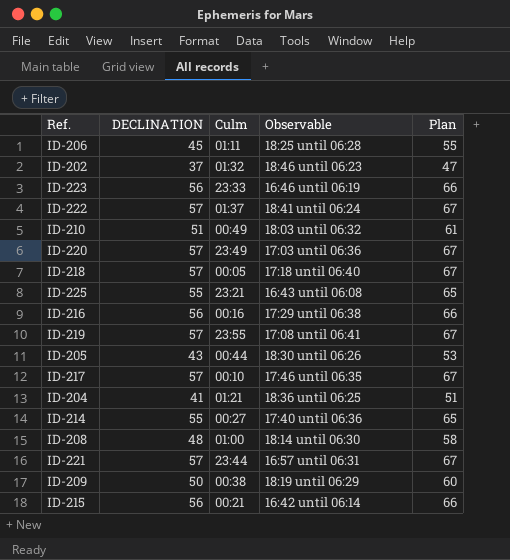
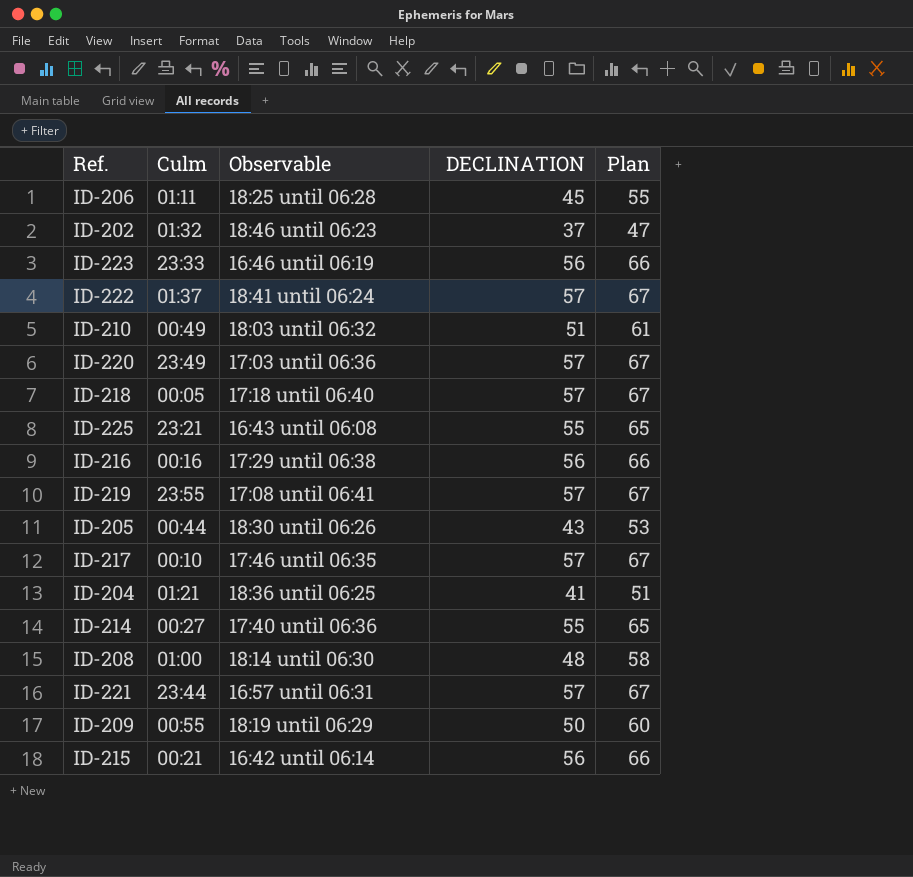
column DECLINATION | position: 2 -> 4
ID-209 | Culm: 00:38 -> 00:55

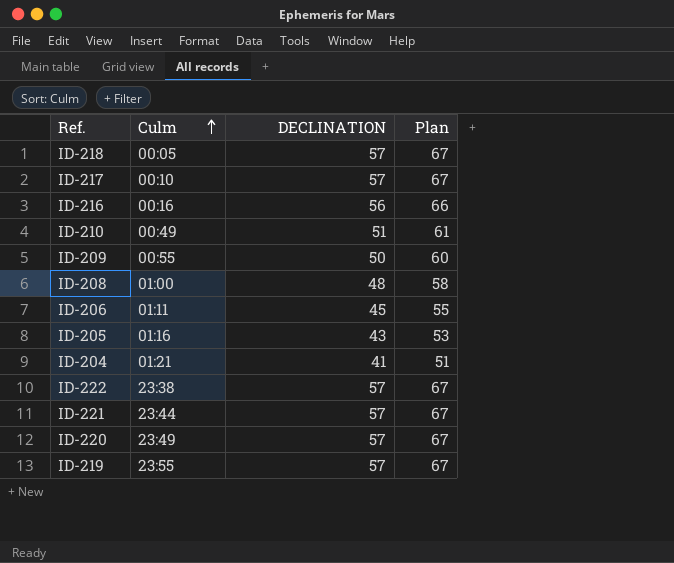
row order: none -> Culm ascending
column Observable | position: 3 -> none
row ID-202: 01:32 | 18:46 until 06:23 | 37 | 47 -> none
row ID-223: 23:33 | 16:46 until 06:19 | 56 | 66 -> none
row ID-225: 23:21 | 16:43 until 06:08 | 55 | 65 -> none
row ID-214: 00:27 | 17:40 until 06:36 | 55 | 65 -> none
row ID-215: 00:21 | 16:42 until 06:14 | 56 | 66 -> none
ID-205 | Culm: 00:44 -> 01:16
ID-222 | Culm: 01:37 -> 23:38

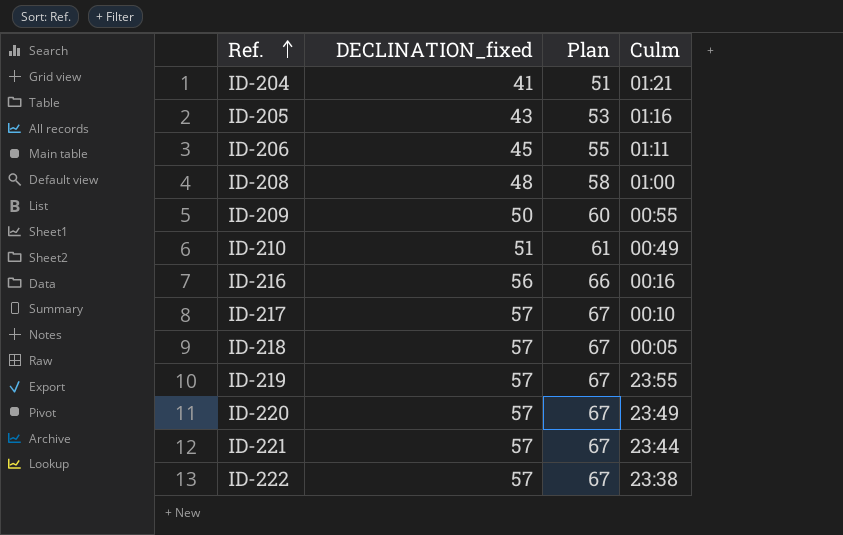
row order: Culm ascending -> Ref. ascending
column name: DECLINATION -> DECLINATION_fixed
column Culm | position: 2 -> 4

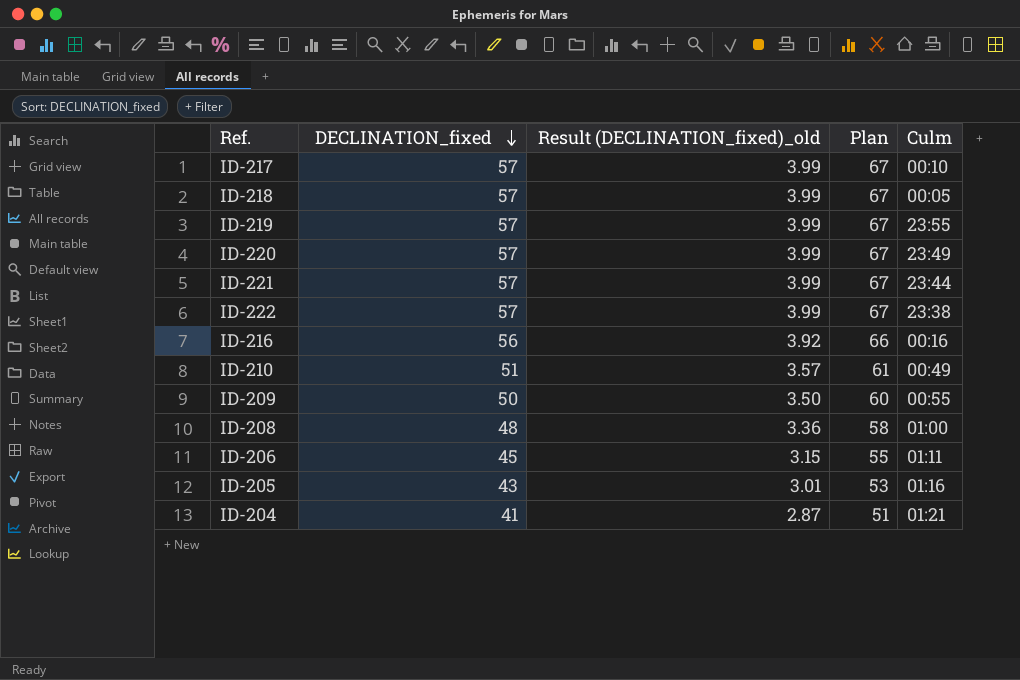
row order: Ref. ascending -> DECLINATION_fixed descending
column Result (DECLINATION_fixed)_old | formula: none -> [DECLINATION_fixed] * 0.07

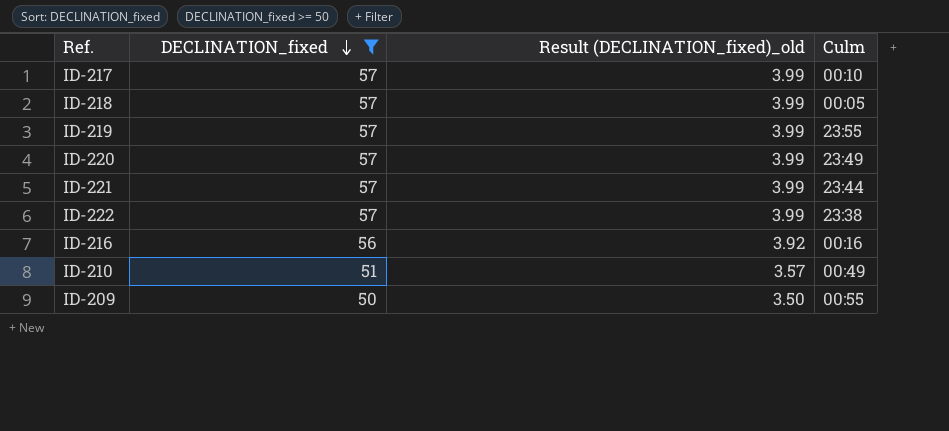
filter: none -> DECLINATION_fixed >= 50
column Plan | formula: [DECLINATION_fixed] + 10 -> none

